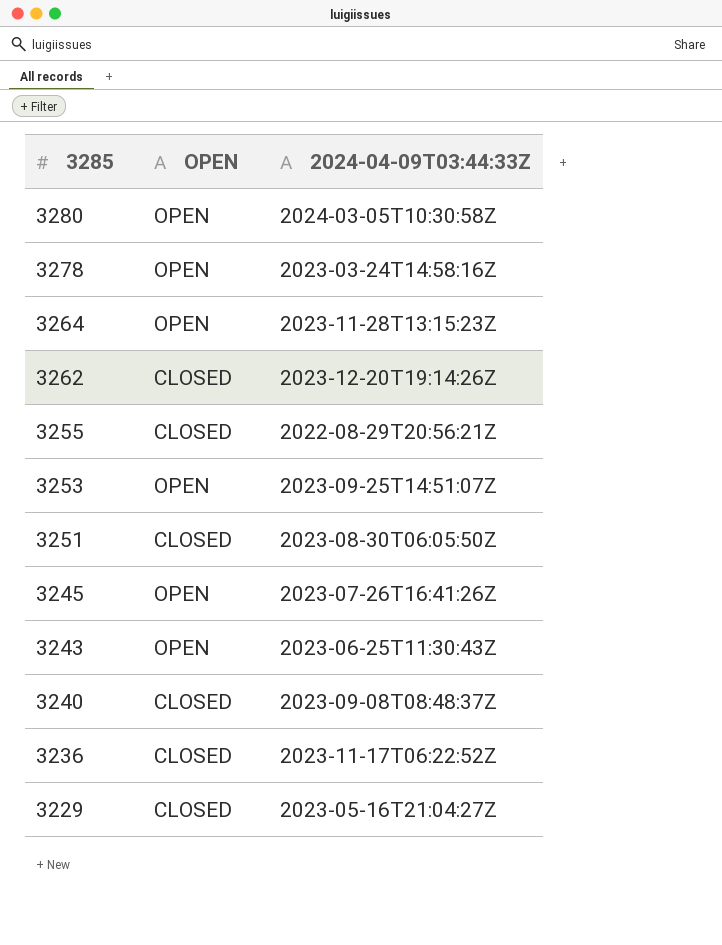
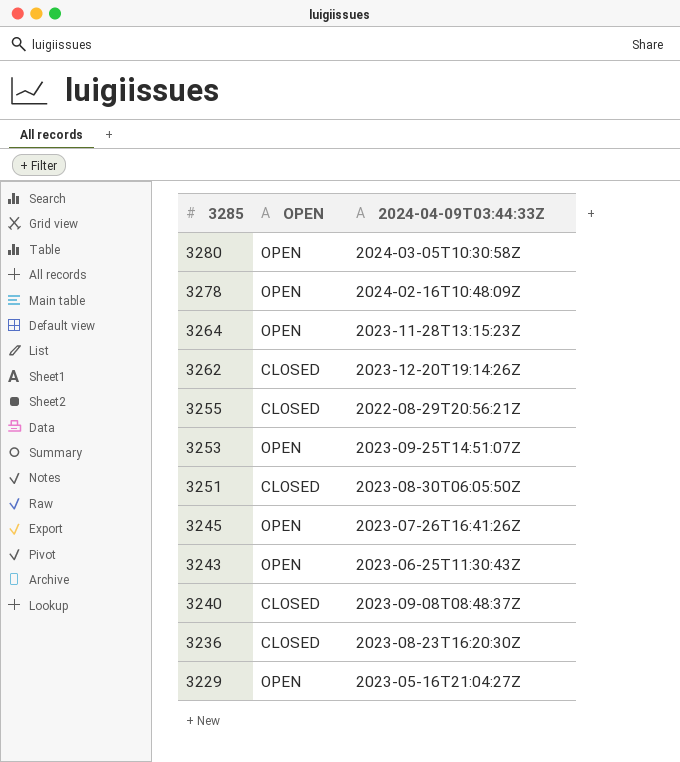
3278 | 2024-04-09T03:44:33Z: 2023-03-24T14:58:16Z -> 2024-02-16T10:48:09Z
3236 | 2024-04-09T03:44:33Z: 2023-11-17T06:22:52Z -> 2023-08-23T16:20:30Z
3229 | OPEN: CLOSED -> OPEN

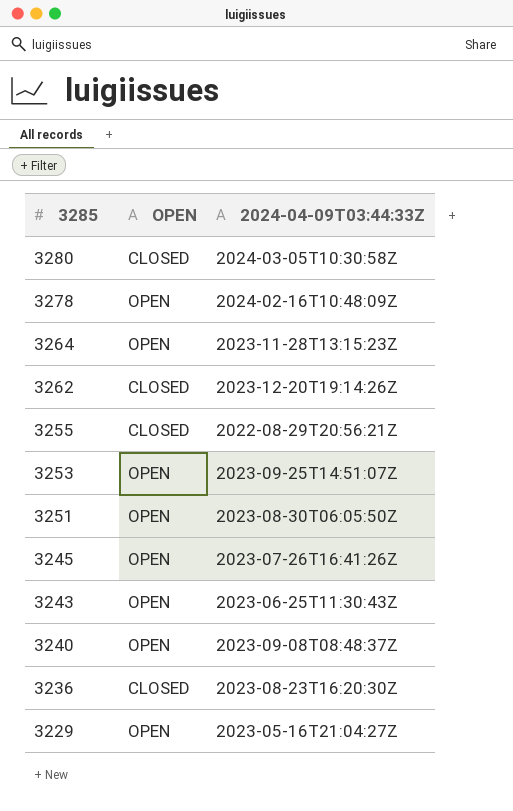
3280 | OPEN: OPEN -> CLOSED
3251 | OPEN: CLOSED -> OPEN
3240 | OPEN: CLOSED -> OPEN

